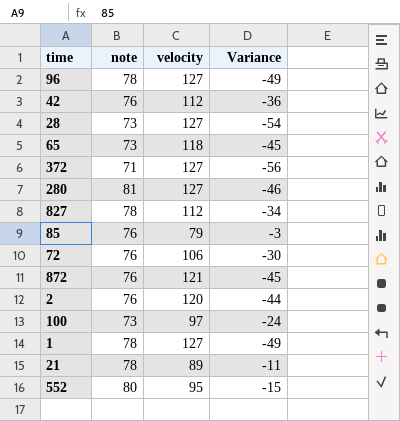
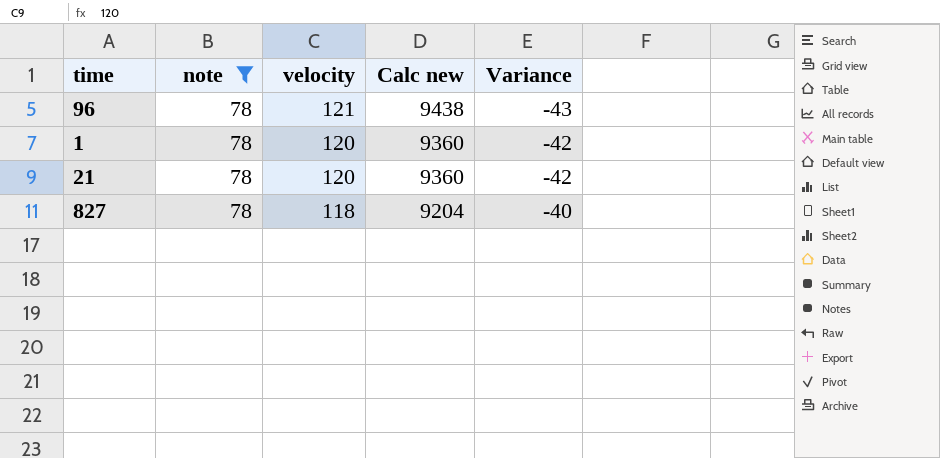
filter: none -> note = 78
row order: none -> velocity descending
column Calc new | formula: none -> [note] * [velocity]
96 | velocity: 127 -> 121
96 | Variance: -49 -> -43
1 | velocity: 127 -> 120
1 | Variance: -49 -> -42
21 | velocity: 89 -> 120
21 | Variance: -11 -> -42
827 | velocity: 112 -> 118
827 | Variance: -34 -> -40

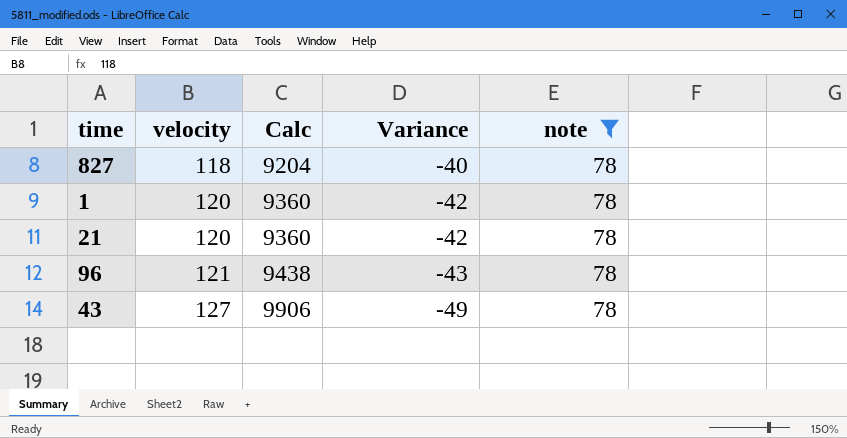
row order: velocity descending -> velocity ascending
column name: Calc new -> Calc
column note | position: 2 -> 5
row 43: none -> 127 | 9906 | -49 | 78

